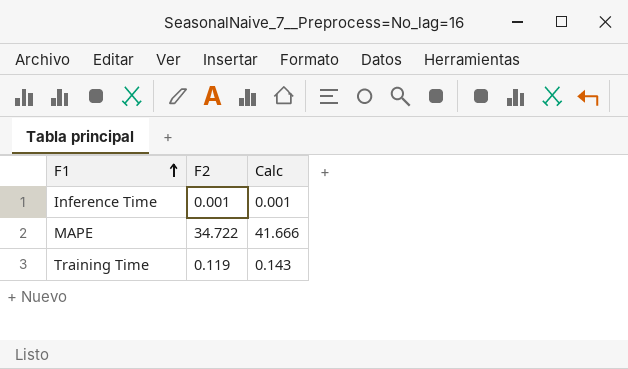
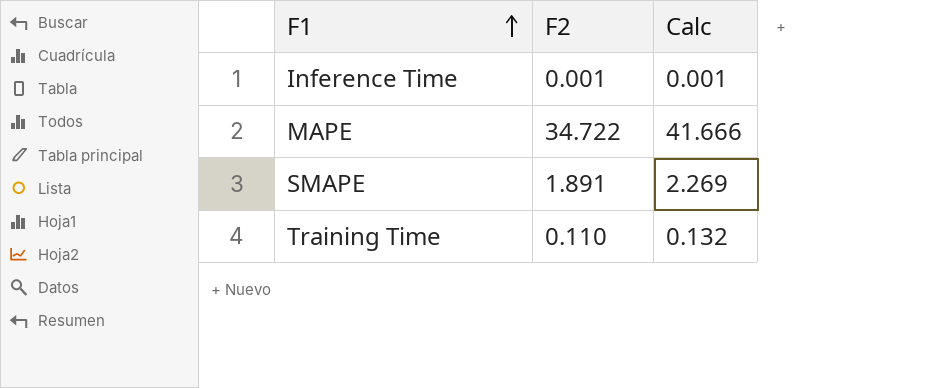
row SMAPE: none -> 1.891 | 2.269
Training Time | F2: 0.119 -> 0.110
Training Time | Calc: 0.143 -> 0.132

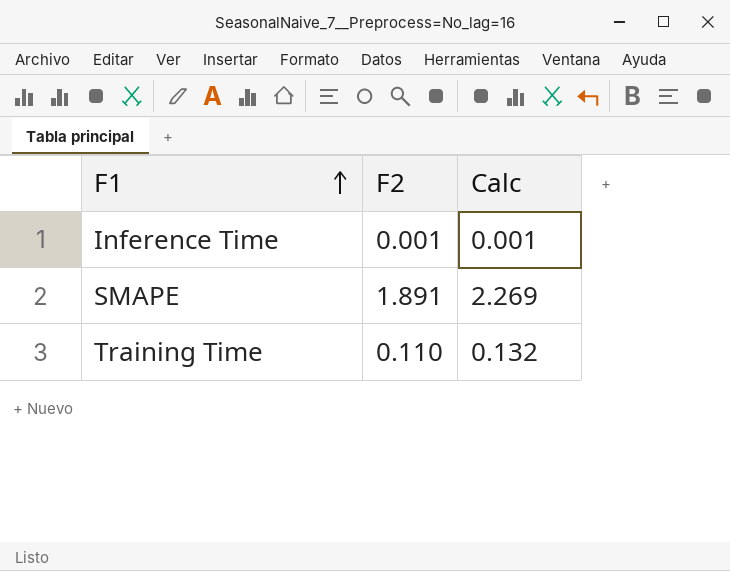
row MAPE: 34.722 | 41.666 -> none

